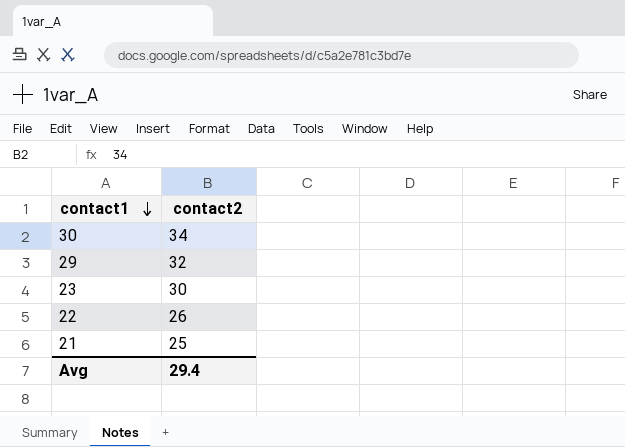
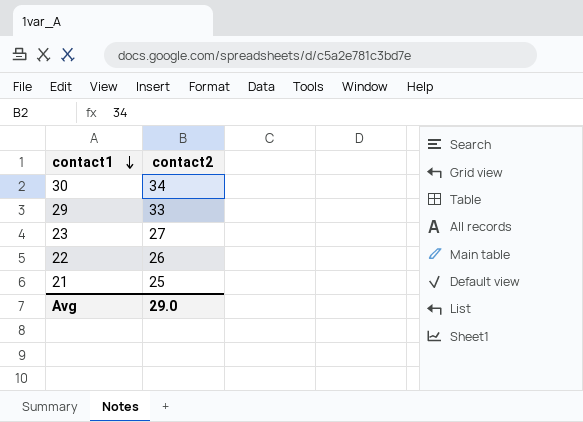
29 | contact2: 32 -> 33
23 | contact2: 30 -> 27
Avg | contact2: 29.4 -> 29.0

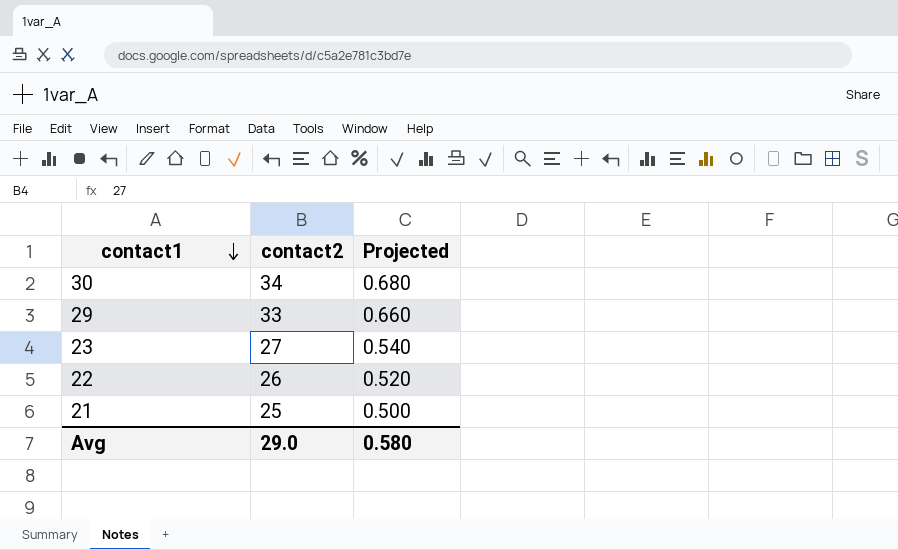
column Projected | formula: none -> [contact2] * 0.02

